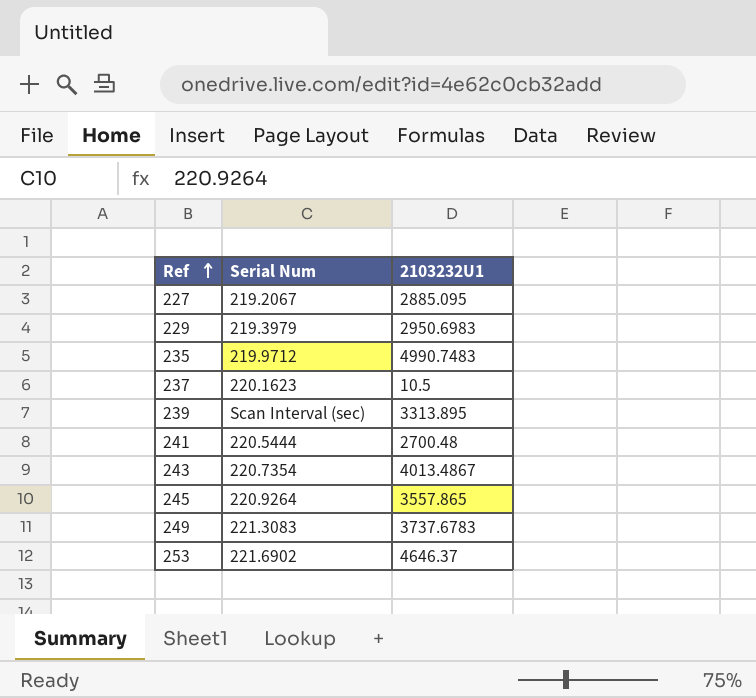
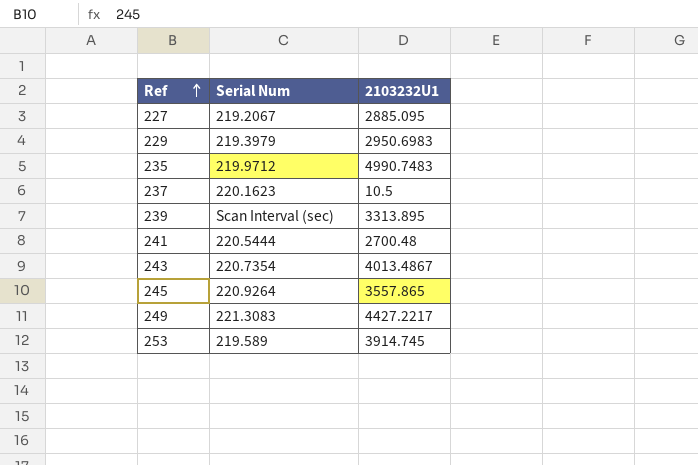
249 | 2103232U1: 3737.6783 -> 4427.2217
253 | Serial Num: 221.6902 -> 219.589
253 | 2103232U1: 4646.37 -> 3914.745

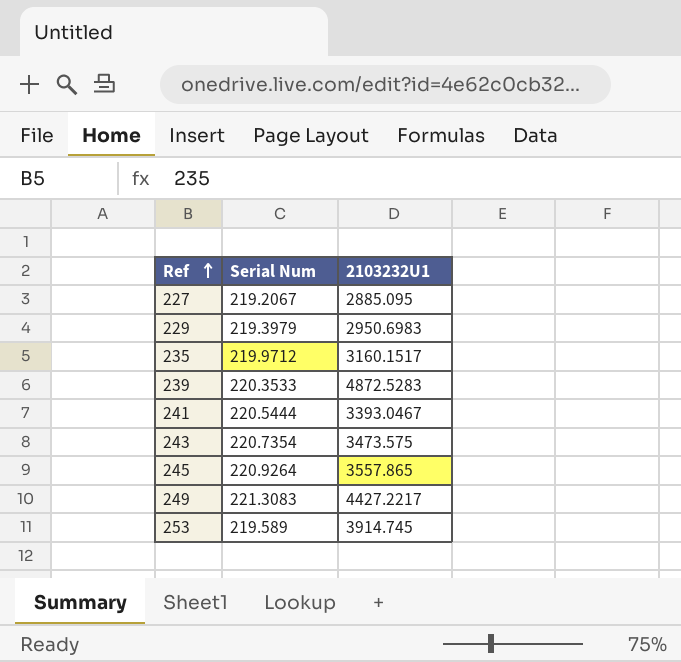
row 237: 220.1623 | 10.5 -> none
235 | 2103232U1: 4990.7483 -> 3160.1517
239 | Serial Num: Scan Interval (sec) -> 220.3533
239 | 2103232U1: 3313.895 -> 4872.5283
241 | 2103232U1: 2700.48 -> 3393.0467
243 | 2103232U1: 4013.4867 -> 3473.575

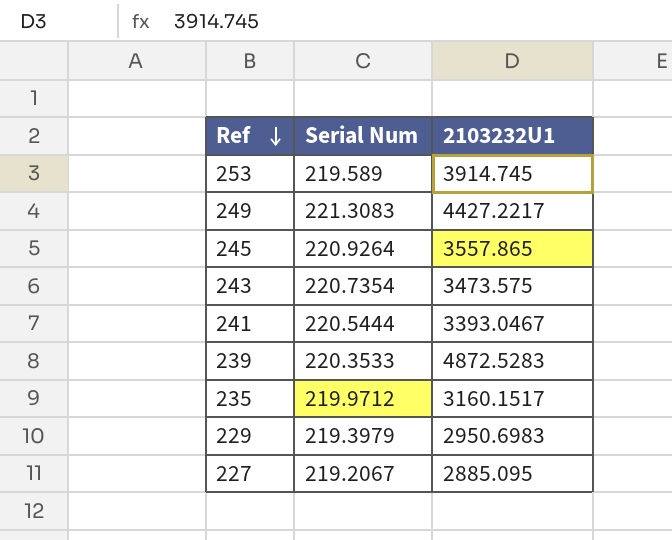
row order: Ref ascending -> Ref descending

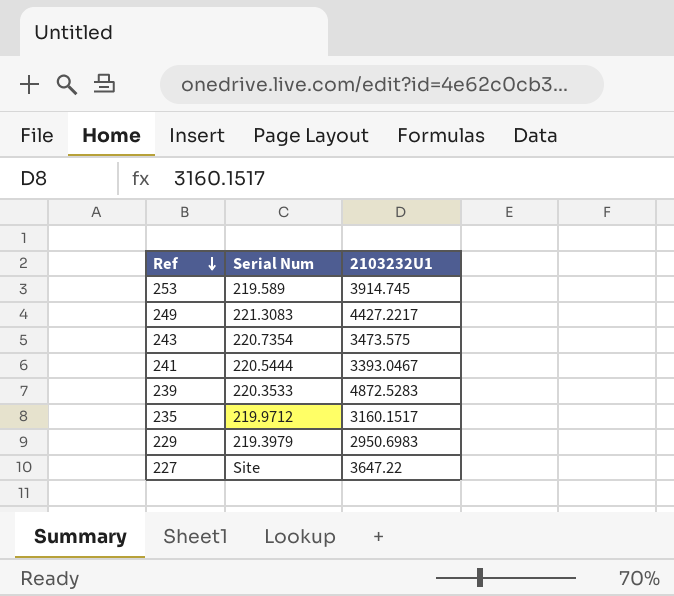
row 245: 220.9264 | 3557.865 -> none
227 | Serial Num: 219.2067 -> Site
227 | 2103232U1: 2885.095 -> 3647.22

